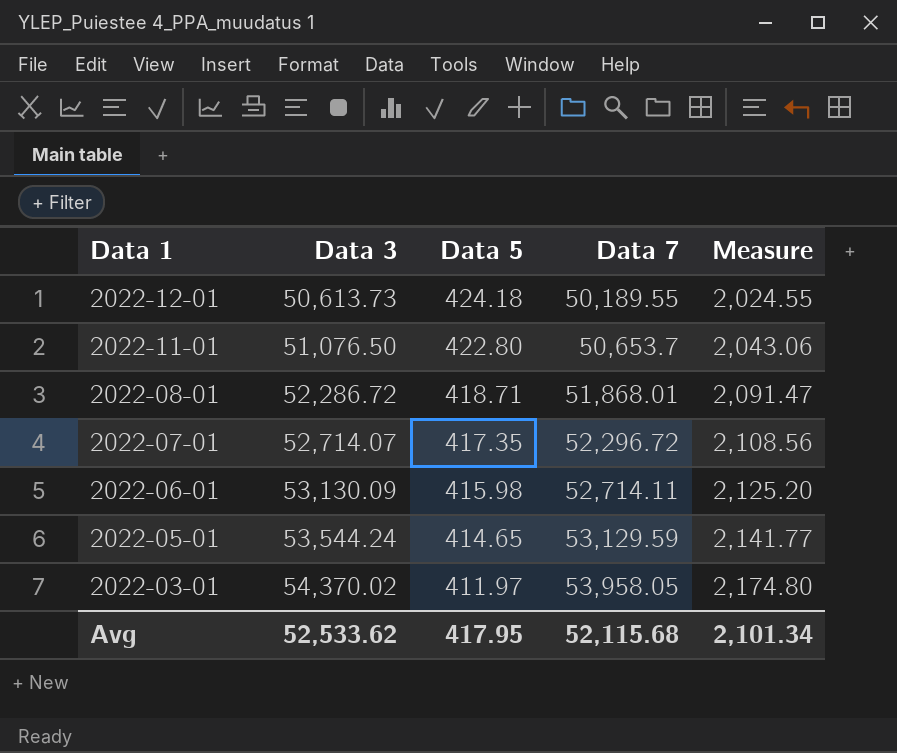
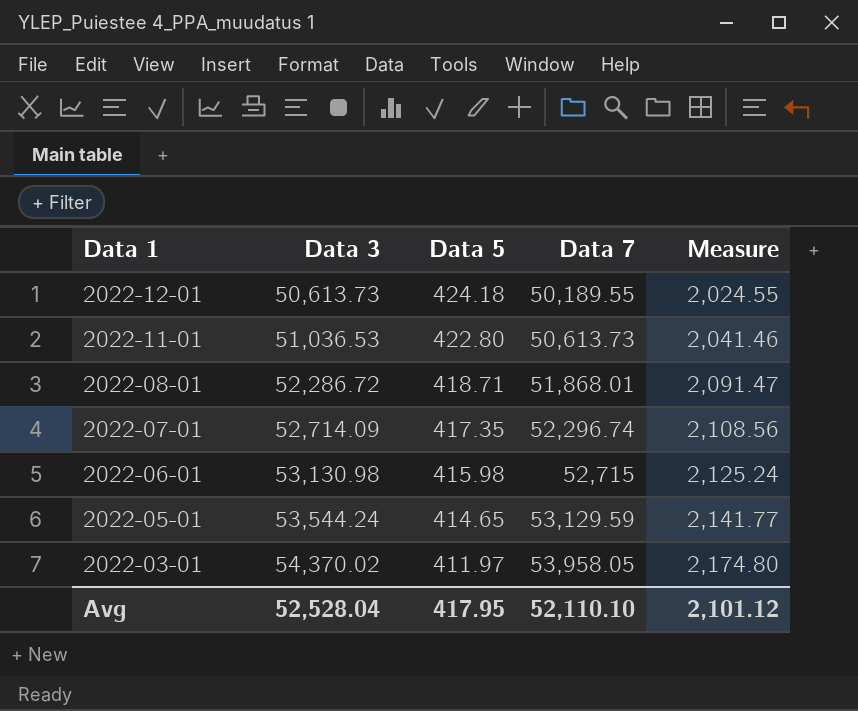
2022-11-01 | Data 3: 51,076.50 -> 51,036.53
2022-11-01 | Data 7: 50,653.7 -> 50,613.73
2022-11-01 | Measure: 2,043.06 -> 2,041.46
2022-07-01 | Data 3: 52,714.07 -> 52,714.09
2022-07-01 | Data 7: 52,296.72 -> 52,296.74
2022-06-01 | Data 3: 53,130.09 -> 53,130.98
2022-06-01 | Data 7: 52,714.11 -> 52,715
2022-06-01 | Measure: 2,125.20 -> 2,125.24
Avg | Data 3: 52,533.62 -> 52,528.04
Avg | Data 7: 52,115.68 -> 52,110.10
Avg | Measure: 2,101.34 -> 2,101.12

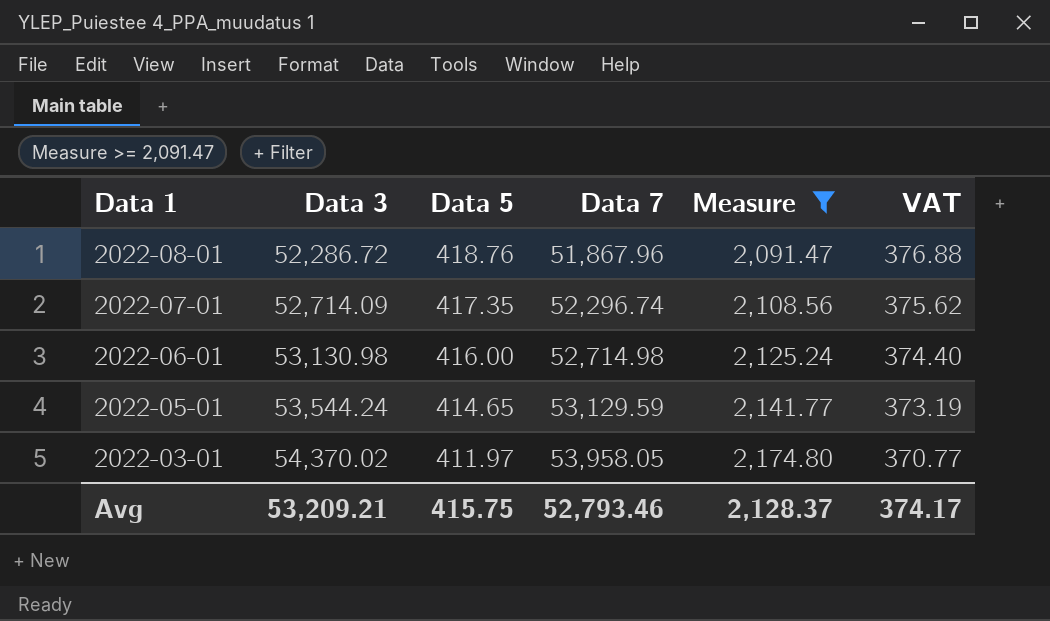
filter: none -> Measure >= 2,091.47
column VAT | formula: none -> [Data 5] * 0.9
2022-08-01 | Data 5: 418.71 -> 418.76
2022-08-01 | Data 7: 51,868.01 -> 51,867.96
2022-06-01 | Data 5: 415.98 -> 416.00
2022-06-01 | Data 7: 52,715 -> 52,714.98
Avg | Data 3: 52,528.04 -> 53,209.21
Avg | Data 5: 417.95 -> 415.75
Avg | Data 7: 52,110.10 -> 52,793.46
Avg | Measure: 2,101.12 -> 2,128.37

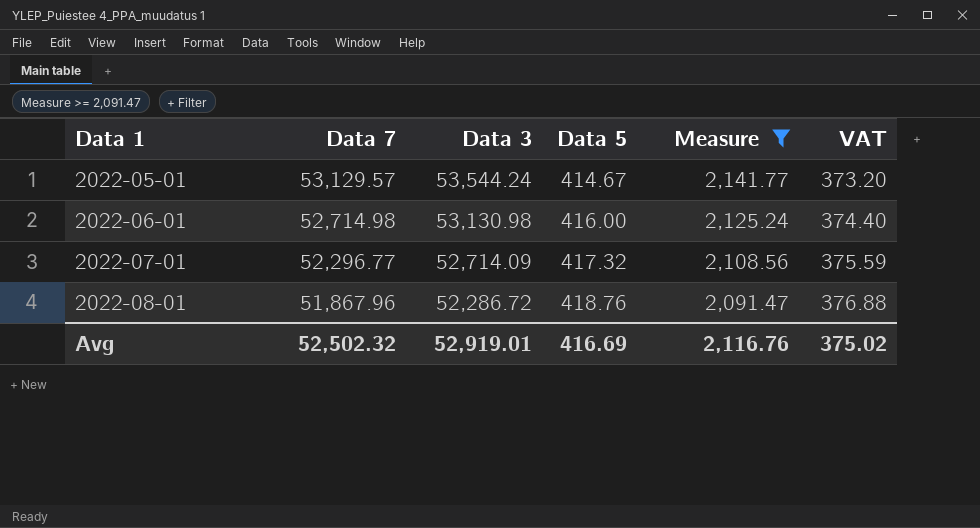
row order: Data 1 descending -> Data 1 ascending
column Data 7 | position: 4 -> 2
row 2022-03-01: 54,370.02 | 411.97 | 53,958.05 | 2,174.80 | 370.77 -> none
2022-05-01 | Data 7: 53,129.59 -> 53,129.57
2022-05-01 | Data 5: 414.65 -> 414.67
2022-05-01 | VAT: 373.19 -> 373.20
2022-07-01 | Data 7: 52,296.74 -> 52,296.77
2022-07-01 | Data 5: 417.35 -> 417.32
2022-07-01 | VAT: 375.62 -> 375.59
Avg | Data 7: 52,793.46 -> 52,502.32
Avg | Data 3: 53,209.21 -> 52,919.01
Avg | Data 5: 415.75 -> 416.69
Avg | Measure: 2,128.37 -> 2,116.76
Avg | VAT: 374.17 -> 375.02

